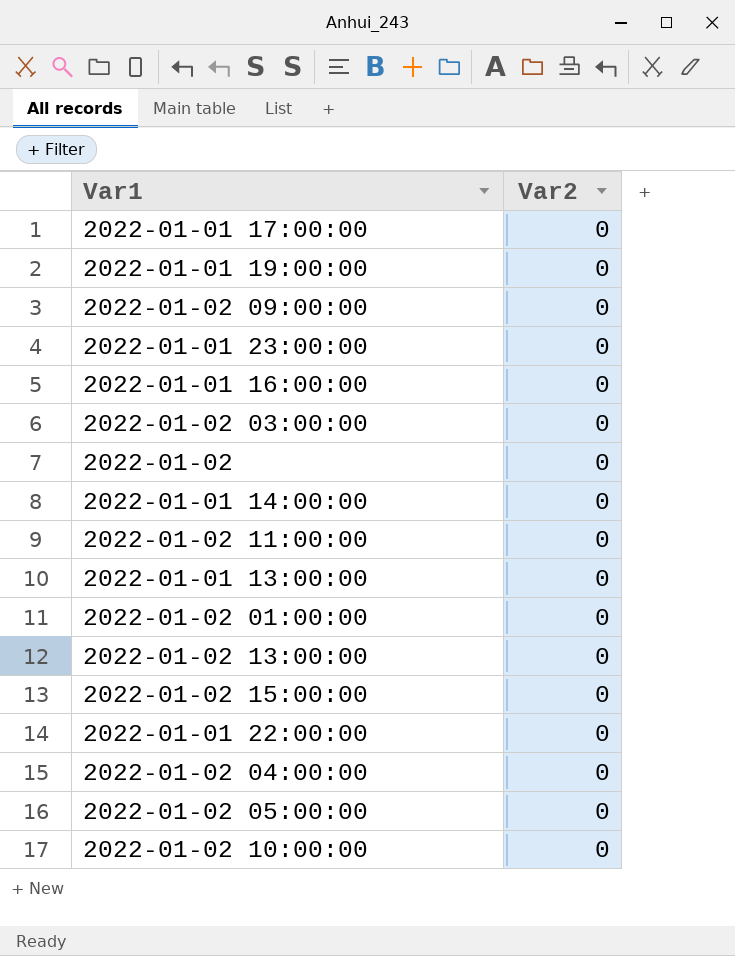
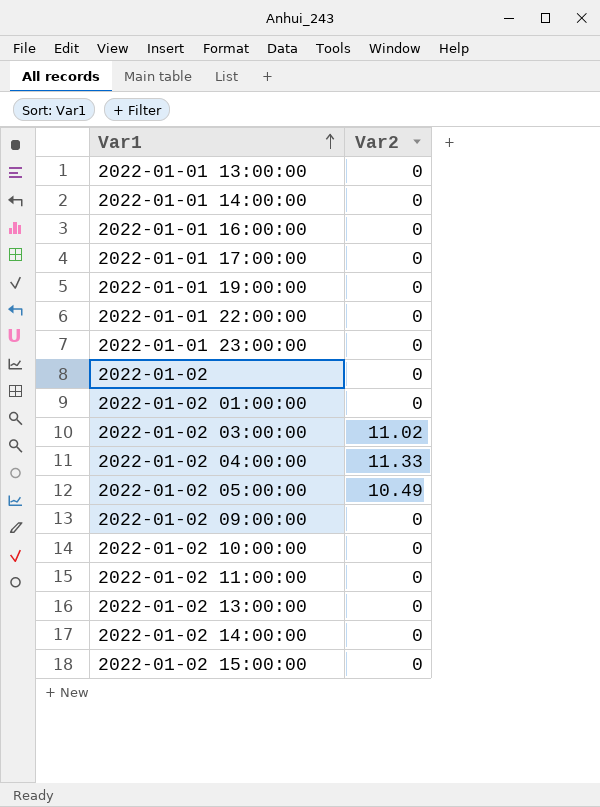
row order: none -> Var1 ascending
2022-01-02 03:00:00 | Var2: 0 -> 11.02
2022-01-02 04:00:00 | Var2: 0 -> 11.33
2022-01-02 05:00:00 | Var2: 0 -> 10.49
row 2022-01-02 14:00:00: none -> 0

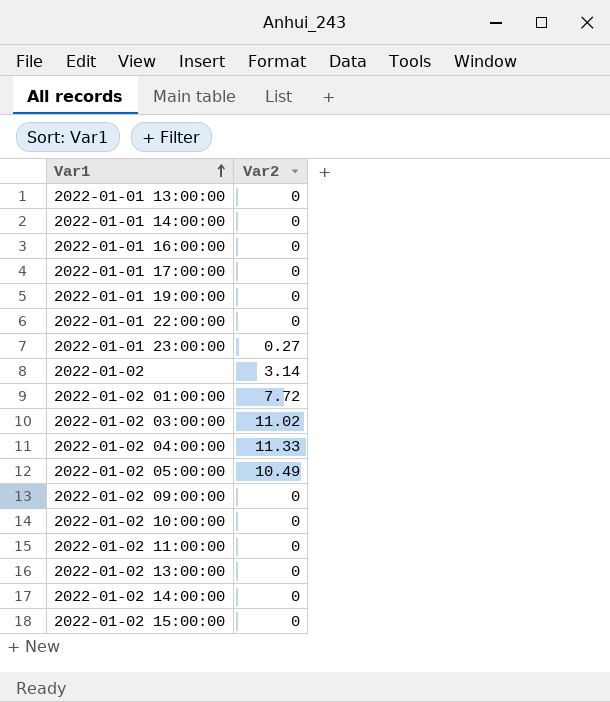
2022-01-01 23:00:00 | Var2: 0 -> 0.27
2022-01-02 | Var2: 0 -> 3.14
2022-01-02 01:00:00 | Var2: 0 -> 7.72

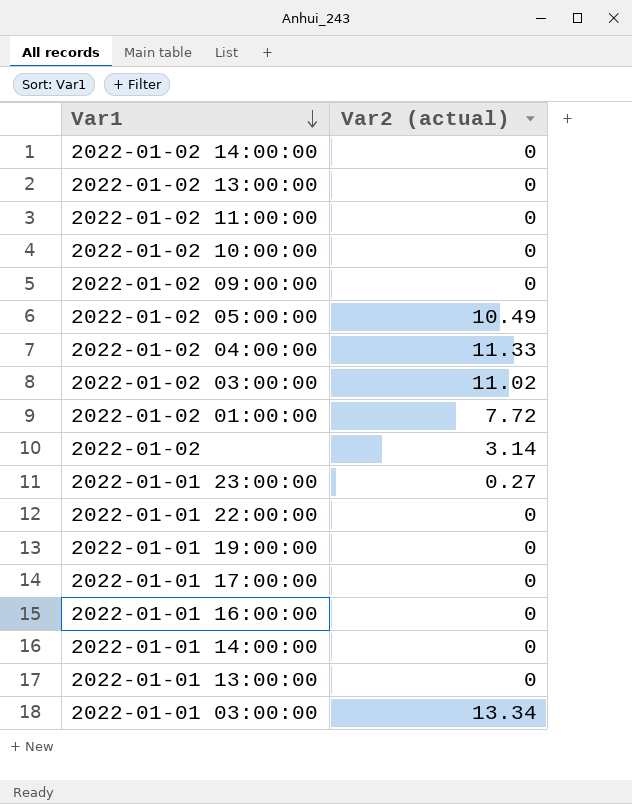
row order: Var1 ascending -> Var1 descending
column name: Var2 -> Var2 (actual)
row 2022-01-02 15:00:00: 0 -> none
row 2022-01-01 03:00:00: none -> 13.34

